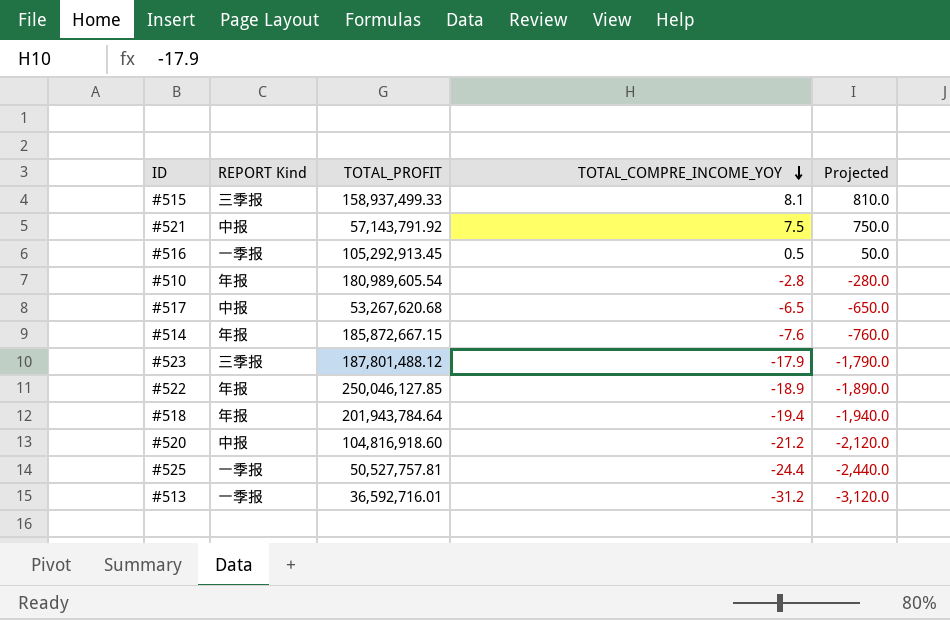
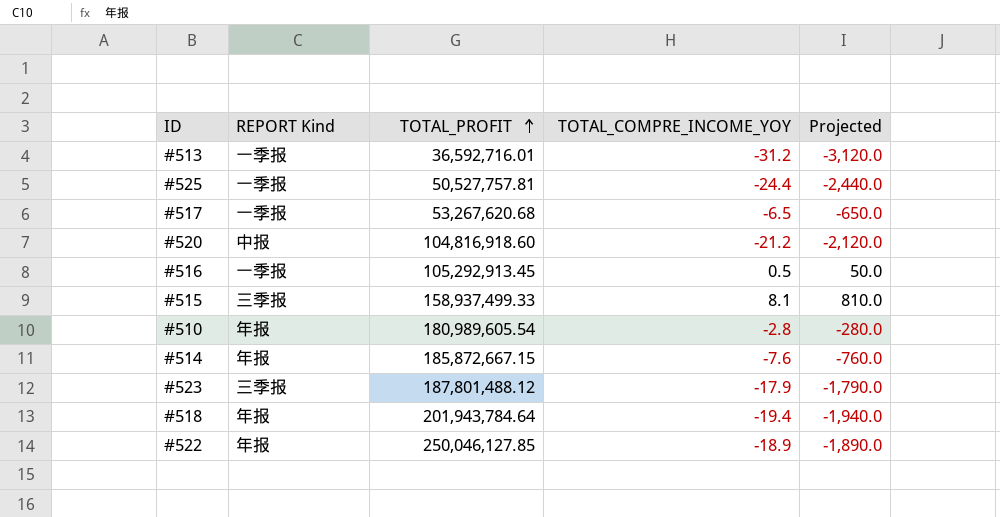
row order: TOTAL_COMPRE_INCOME_YOY descending -> TOTAL_PROFIT ascending
row #521: 中报 | 57,143,791.92 | 7.5 | 750.0 -> none
#517 | REPORT Kind: 中报 -> 一季报

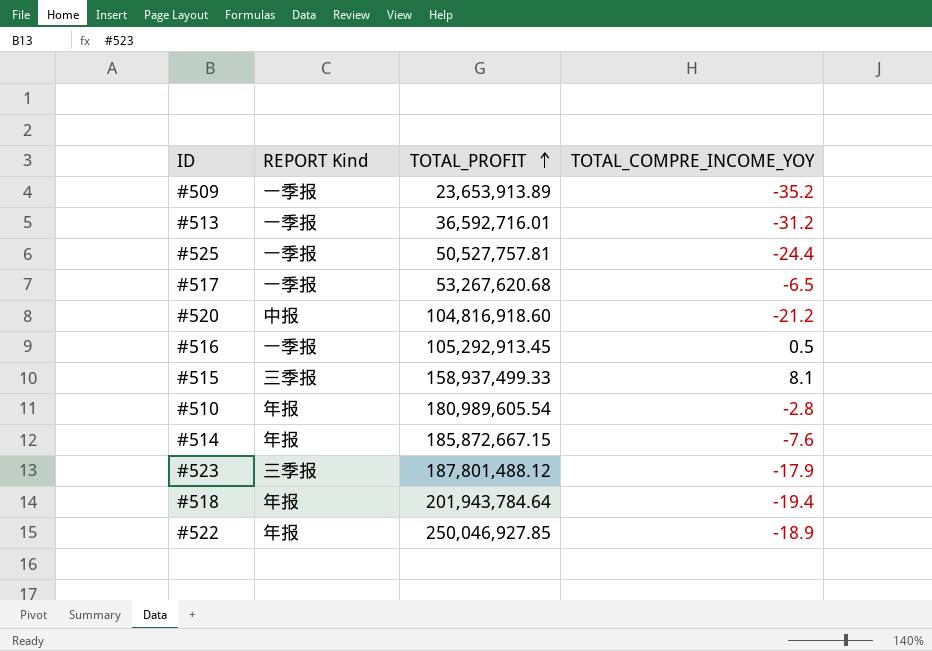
column Projected | formula: [TOTAL_COMPRE_INCOME_YOY] * 100 -> none
row #509: none -> 一季报 | 23,653,913.89 | -35.2
#522 | TOTAL_PROFIT: 250,046,127.85 -> 250,046,927.85

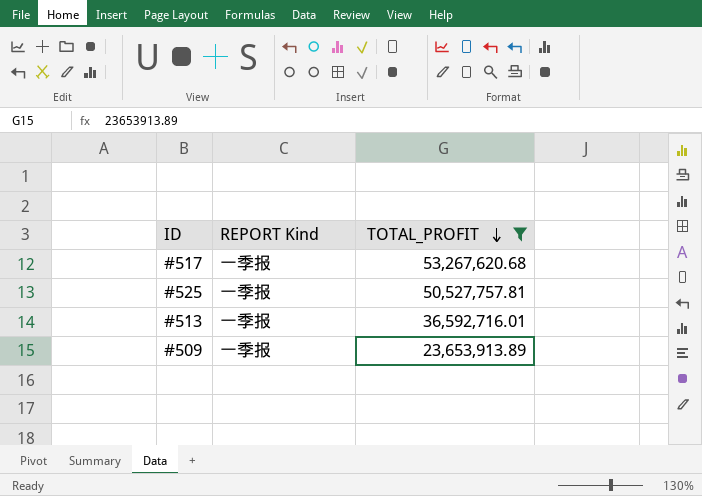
filter: none -> TOTAL_PROFIT <= 53,267,620.68
row order: TOTAL_PROFIT ascending -> TOTAL_PROFIT descending
column TOTAL_COMPRE_INCOME_YOY | position: 4 -> none

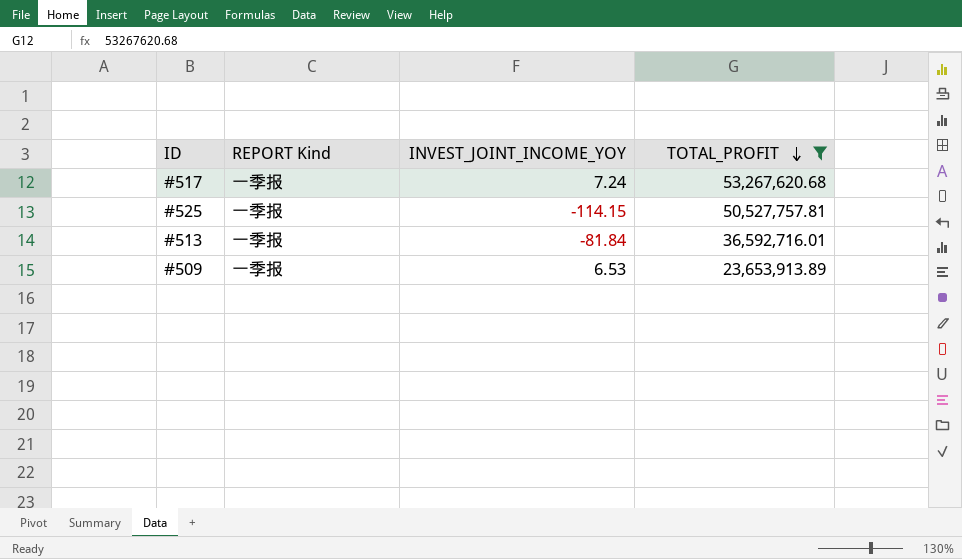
column INVEST_JOINT_INCOME_YOY | position: none -> 3

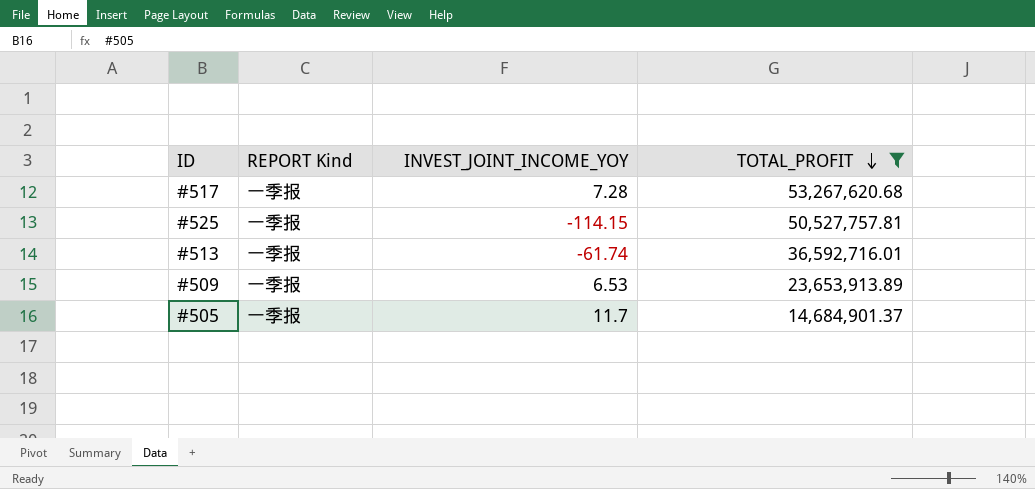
#517 | INVEST_JOINT_INCOME_YOY: 7.24 -> 7.28
#513 | INVEST_JOINT_INCOME_YOY: -81.84 -> -61.74
row #505: none -> 一季报 | 11.7 | 14,684,901.37

